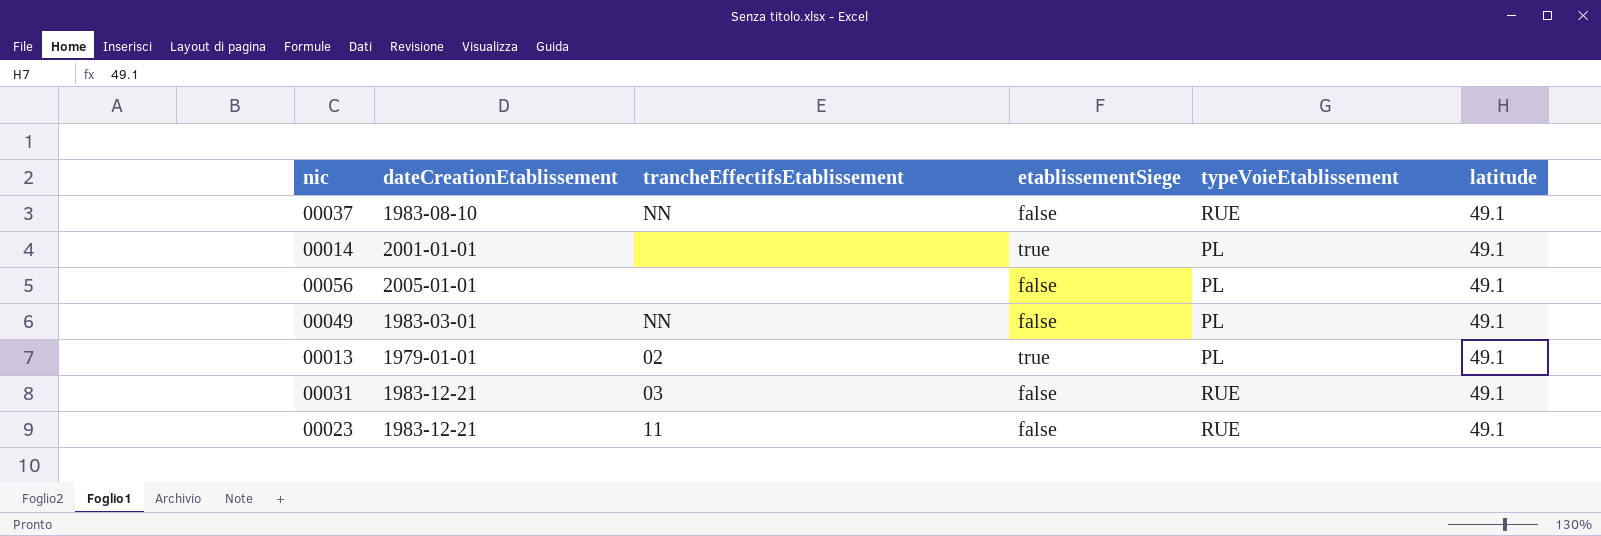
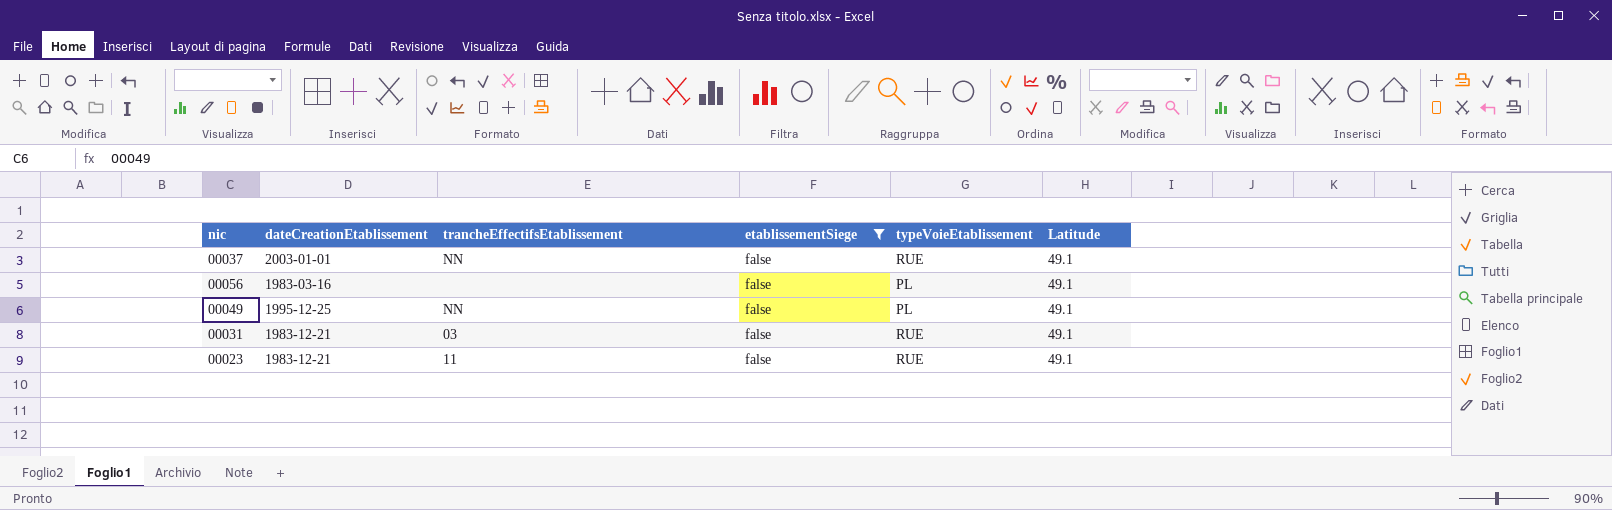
filter: none -> etablissementSiege = false
column name: latitude -> Latitude
00037 | dateCreationEtablissement: 1983-08-10 -> 2003-01-01
00056 | dateCreationEtablissement: 2005-01-01 -> 1983-03-16
00049 | dateCreationEtablissement: 1983-03-01 -> 1995-12-25

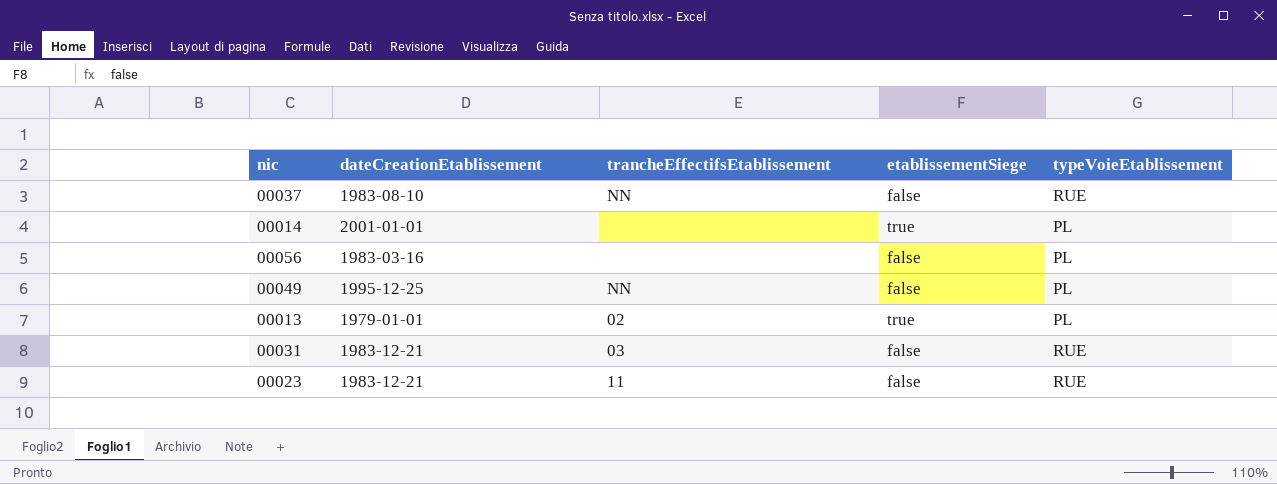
filter: etablissementSiege = false -> none
column Latitude | position: 6 -> none
00037 | dateCreationEtablissement: 2003-01-01 -> 1983-08-10

